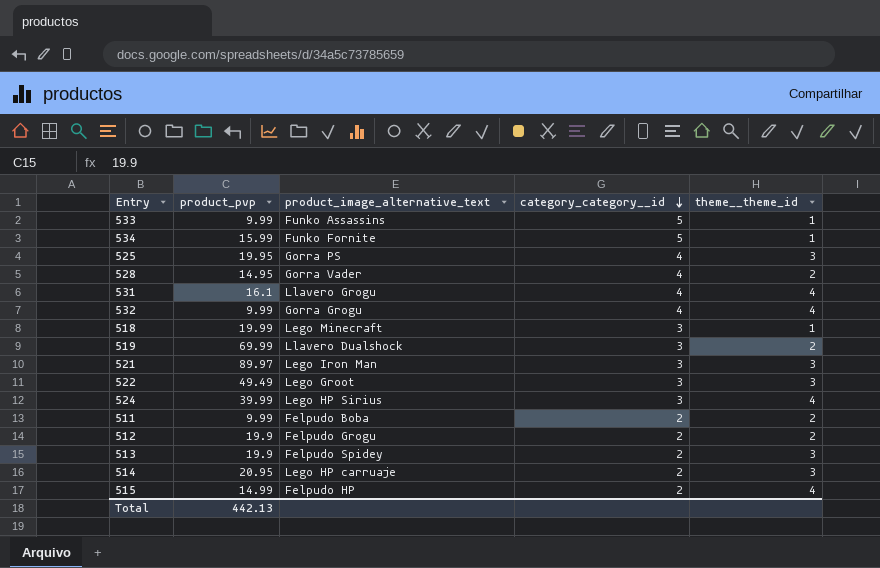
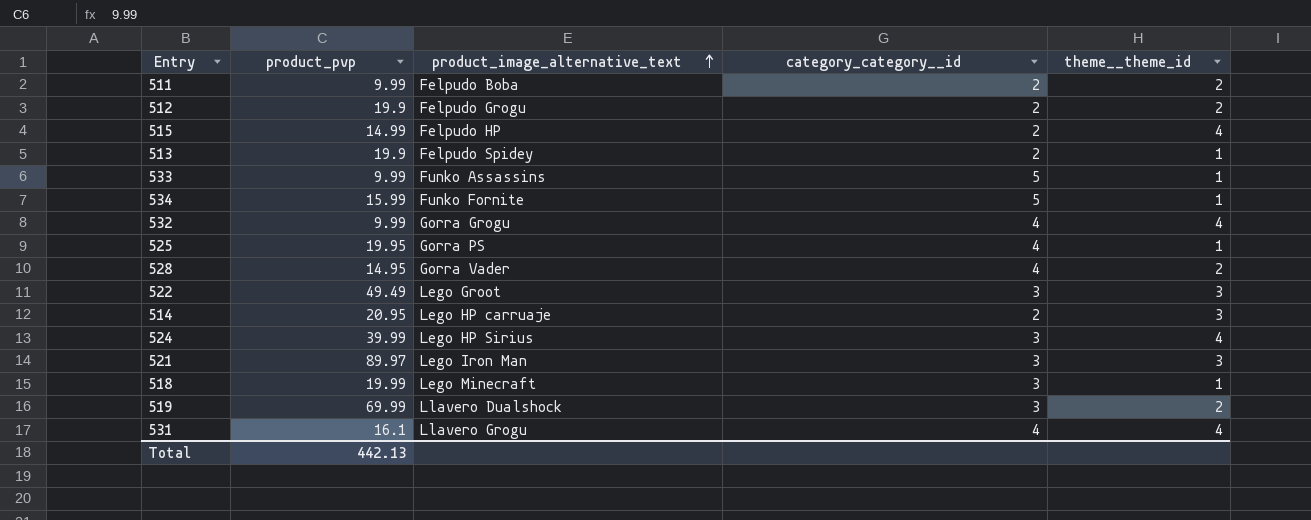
row order: category_category__id descending -> product_image_alternative_text ascending
513 | theme__theme_id: 3 -> 1
525 | theme__theme_id: 3 -> 1

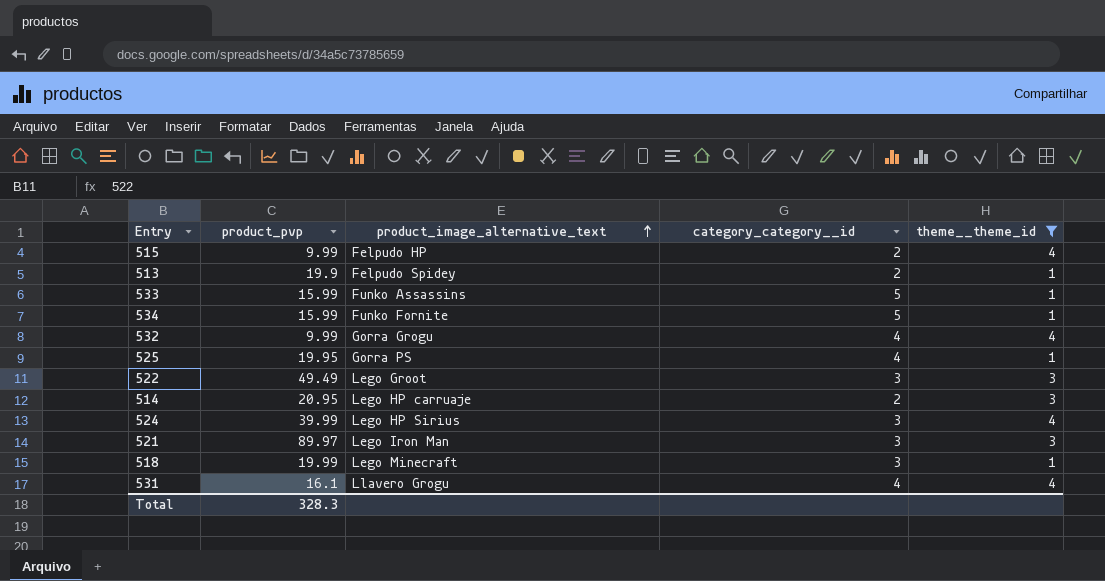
filter: none -> theme__theme_id != 2
515 | product_pvp: 14.99 -> 9.99
533 | product_pvp: 9.99 -> 15.99
Total | product_pvp: 442.13 -> 328.3

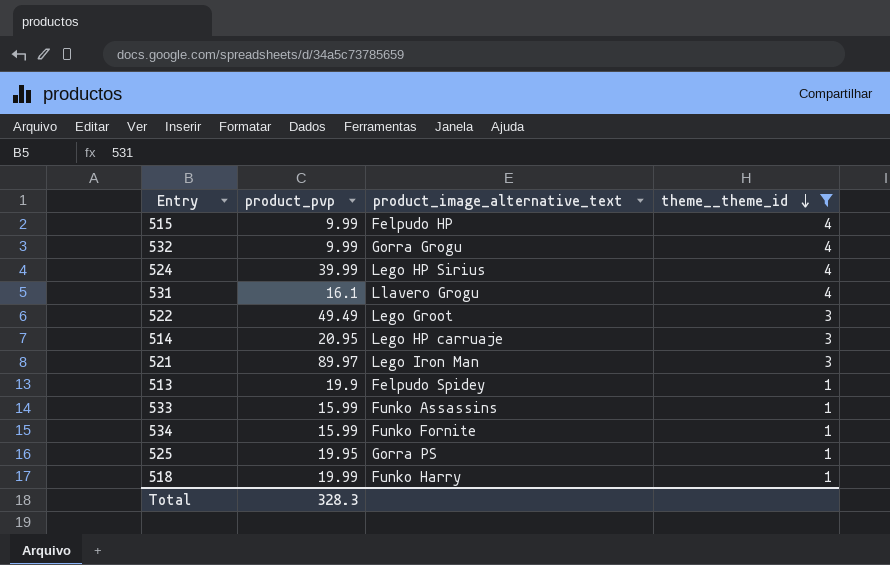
row order: product_image_alternative_text ascending -> theme__theme_id descending
column category_category__id | position: 4 -> none
518 | product_image_alternative_text: Lego Minecraft -> Funko Harry

